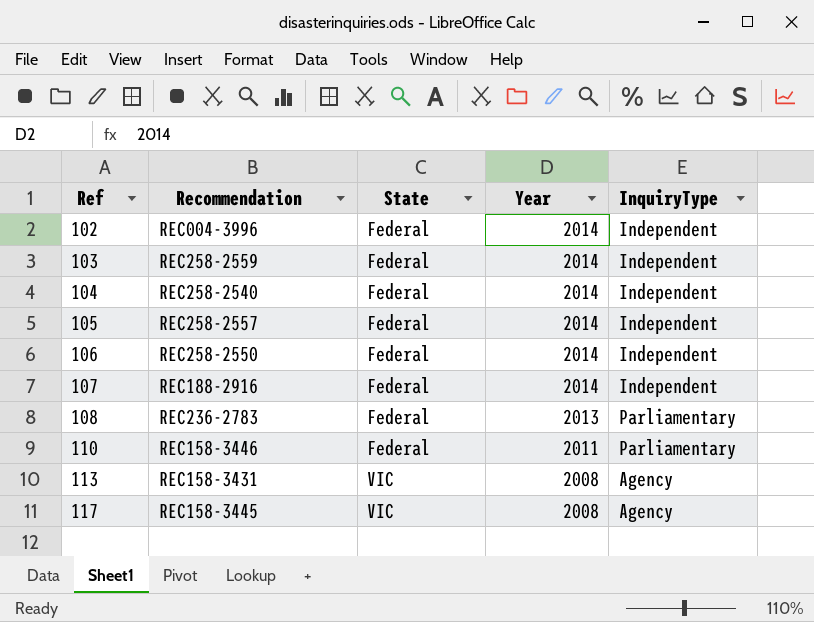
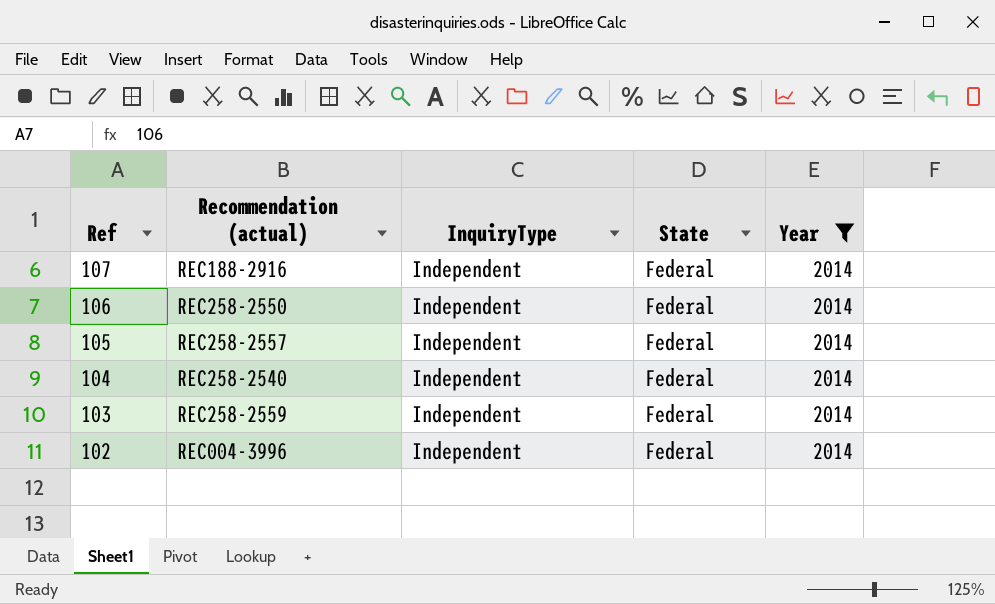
filter: none -> Year = 2014
row order: Ref ascending -> Ref descending
column name: Recommendation -> Recommendation (actual)
column InquiryType | position: 5 -> 3

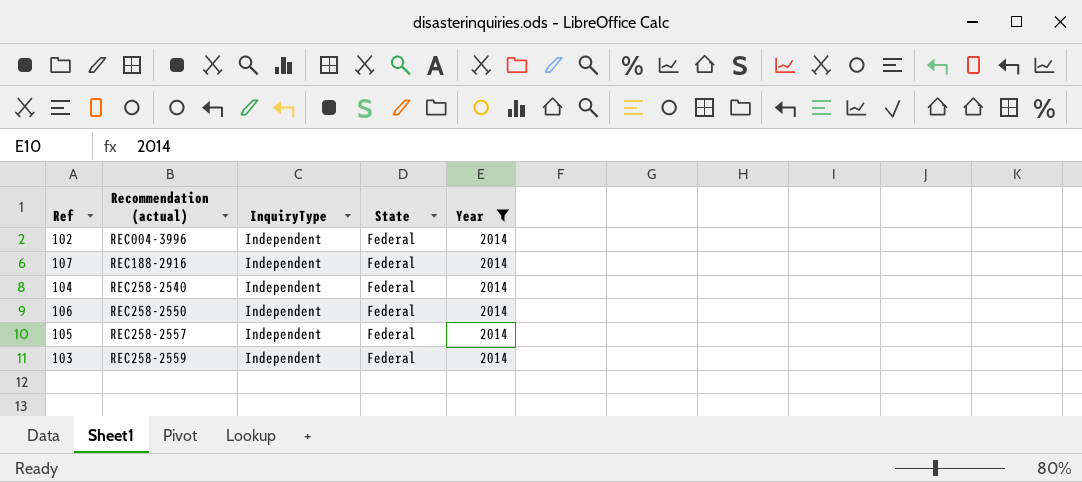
row order: Ref descending -> Recommendation (actual) ascending

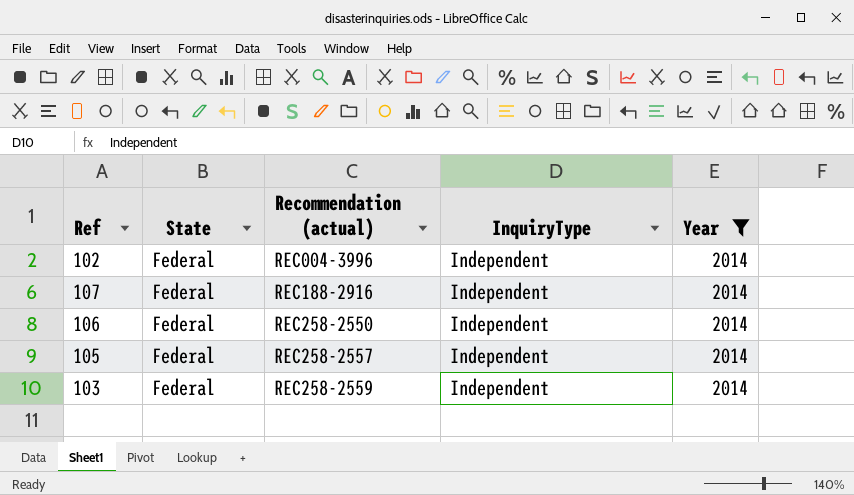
column State | position: 4 -> 2
row 104: REC258-2540 | Independent | Federal | 2014 -> none

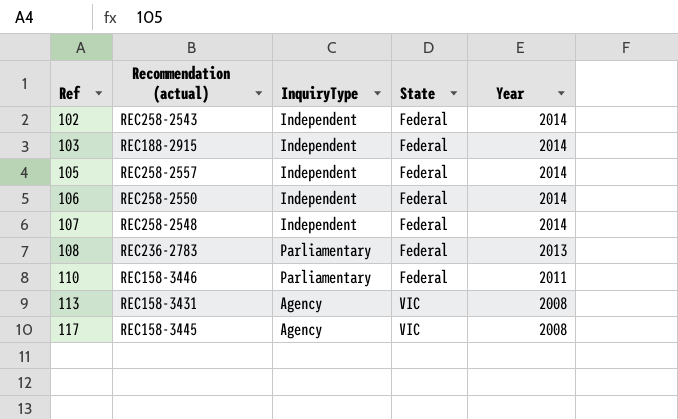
filter: Year = 2014 -> none
row order: Recommendation (actual) ascending -> Ref ascending
column State | position: 2 -> 4
102 | Recommendation (actual): REC004-3996 -> REC258-2543
103 | Recommendation (actual): REC258-2559 -> REC188-2915
107 | Recommendation (actual): REC188-2916 -> REC258-2548

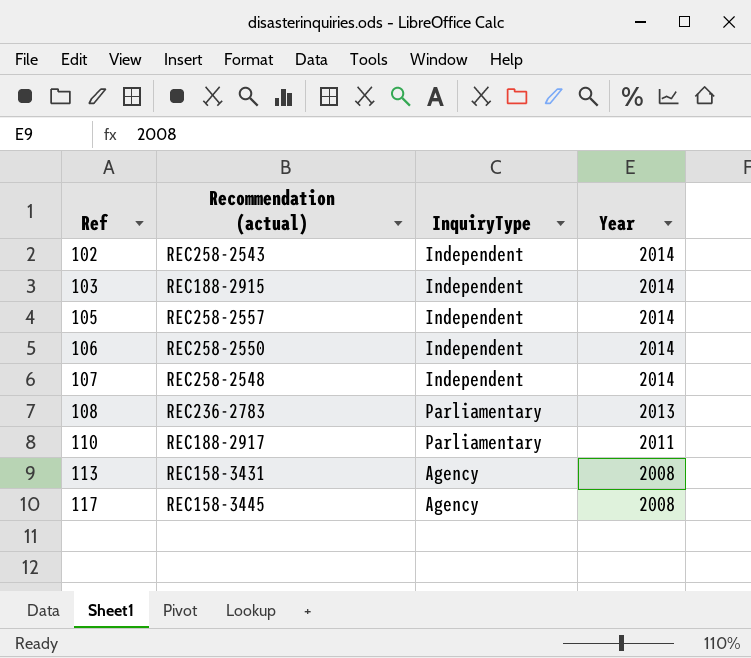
column State | position: 4 -> none
110 | Recommendation (actual): REC158-3446 -> REC188-2917

